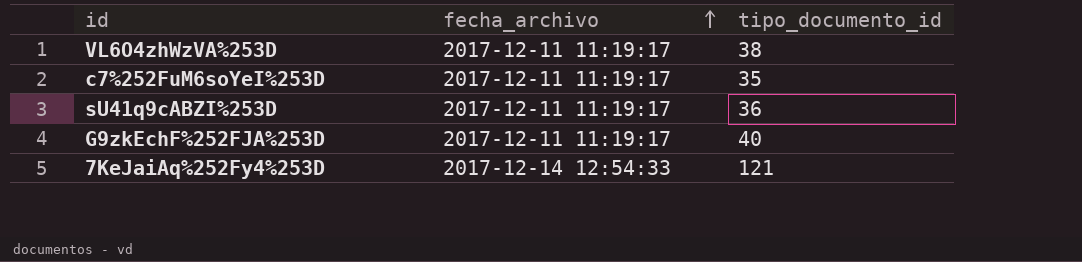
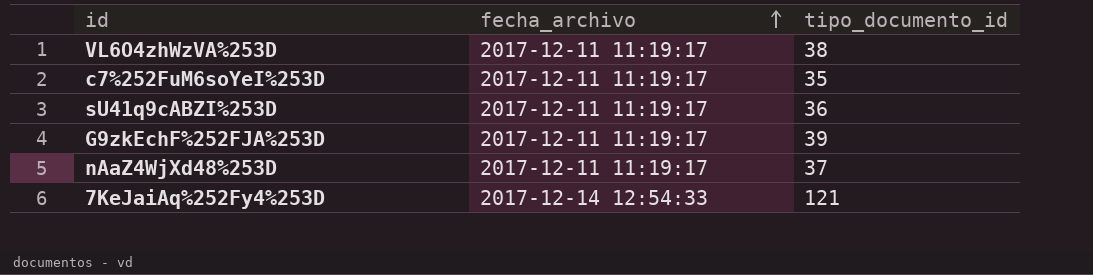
G9zkEchF%252FJA%253D | tipo_documento_id: 40 -> 39
row nAaZ4WjXd48%253D: none -> 2017-12-11 11:19:17 | 37

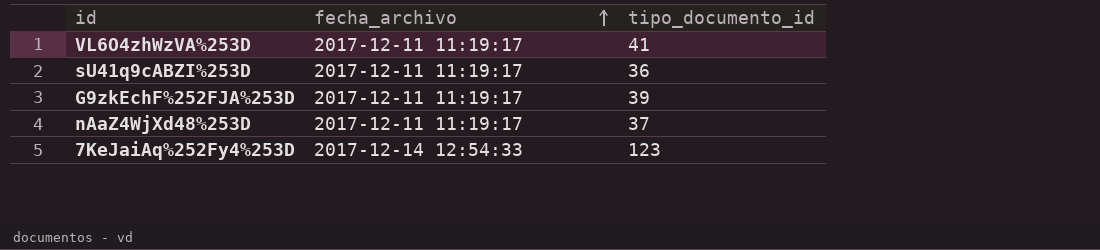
row c7%252FuM6soYeI%253D: 2017-12-11 11:19:17 | 35 -> none
VL6O4zhWzVA%253D | tipo_documento_id: 38 -> 41
7KeJaiAq%252Fy4%253D | tipo_documento_id: 121 -> 123

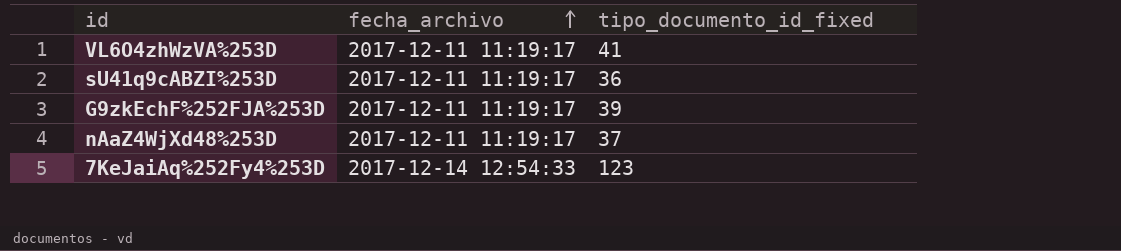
column name: tipo_documento_id -> tipo_documento_id_fixed

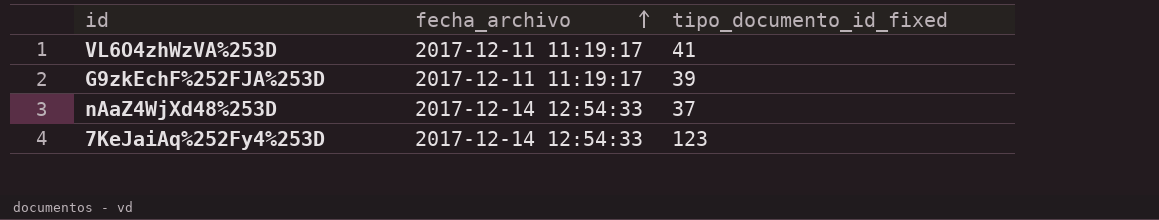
row sU41q9cABZI%253D: 2017-12-11 11:19:17 | 36 -> none
nAaZ4WjXd48%253D | fecha_archivo: 2017-12-11 11:19:17 -> 2017-12-14 12:54:33

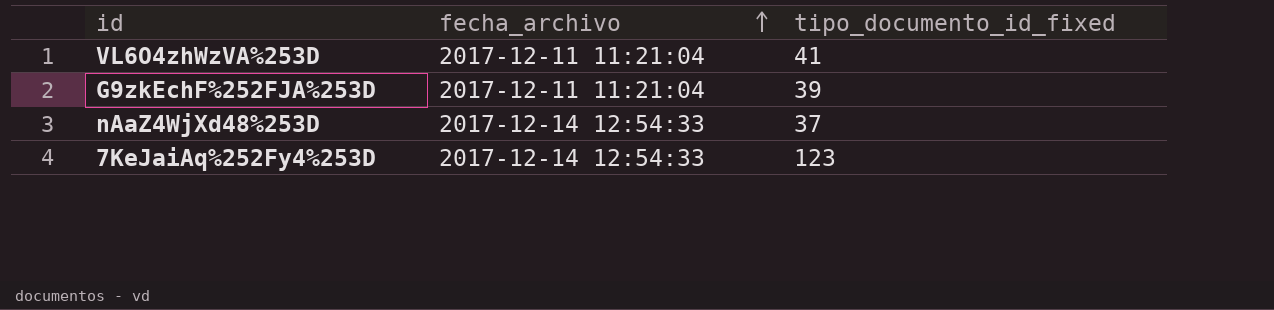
VL6O4zhWzVA%253D | fecha_archivo: 2017-12-11 11:19:17 -> 2017-12-11 11:21:04
G9zkEchF%252FJA%253D | fecha_archivo: 2017-12-11 11:19:17 -> 2017-12-11 11:21:04

